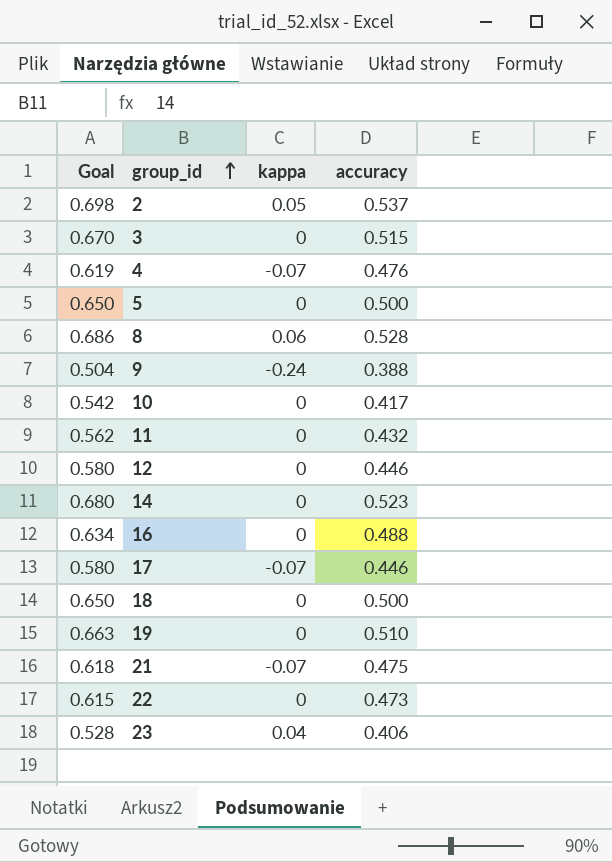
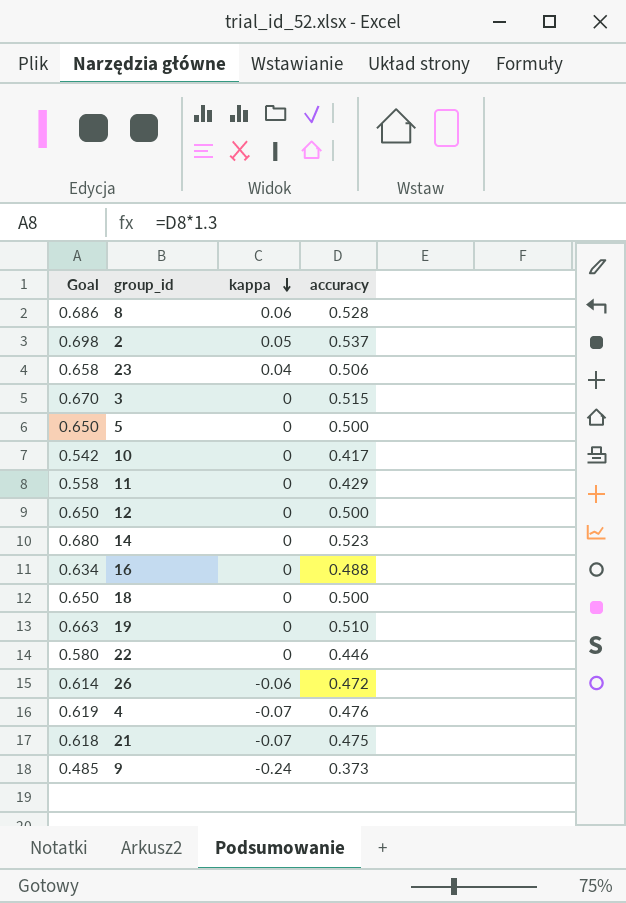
row order: group_id ascending -> kappa descending
row 17: 0.580 | -0.07 | 0.446 -> none
23 | Goal: 0.528 -> 0.658
23 | accuracy: 0.406 -> 0.506
11 | Goal: 0.562 -> 0.558
11 | accuracy: 0.432 -> 0.429
12 | Goal: 0.580 -> 0.650
12 | accuracy: 0.446 -> 0.500
22 | Goal: 0.615 -> 0.580
22 | accuracy: 0.473 -> 0.446
row 26: none -> 0.614 | -0.06 | 0.472
9 | Goal: 0.504 -> 0.485
9 | accuracy: 0.388 -> 0.373

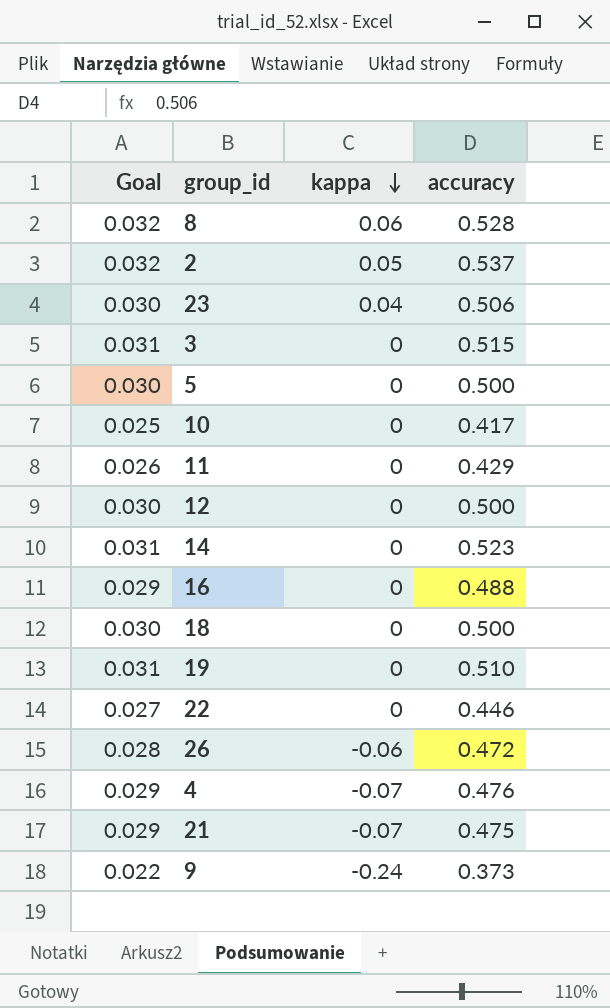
column Goal | formula: [accuracy] * 1.3 -> [accuracy] * 0.06

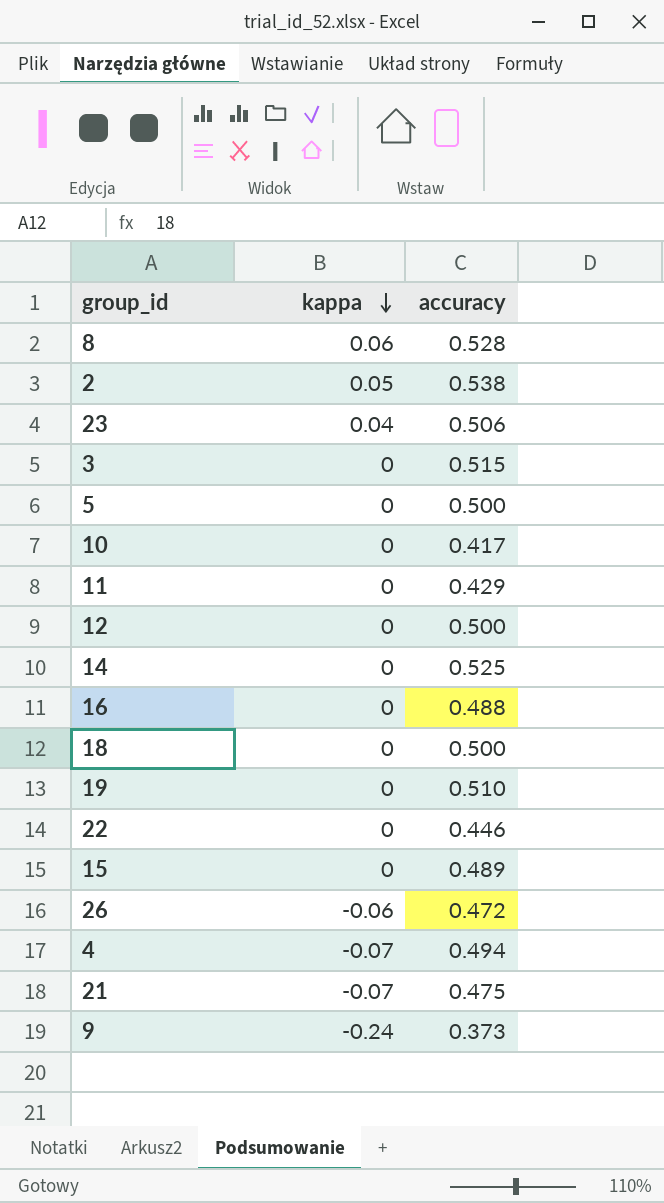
column Goal | formula: [accuracy] * 0.06 -> none
2 | accuracy: 0.537 -> 0.538
14 | accuracy: 0.523 -> 0.525
row 15: none -> 0 | 0.489
4 | accuracy: 0.476 -> 0.494

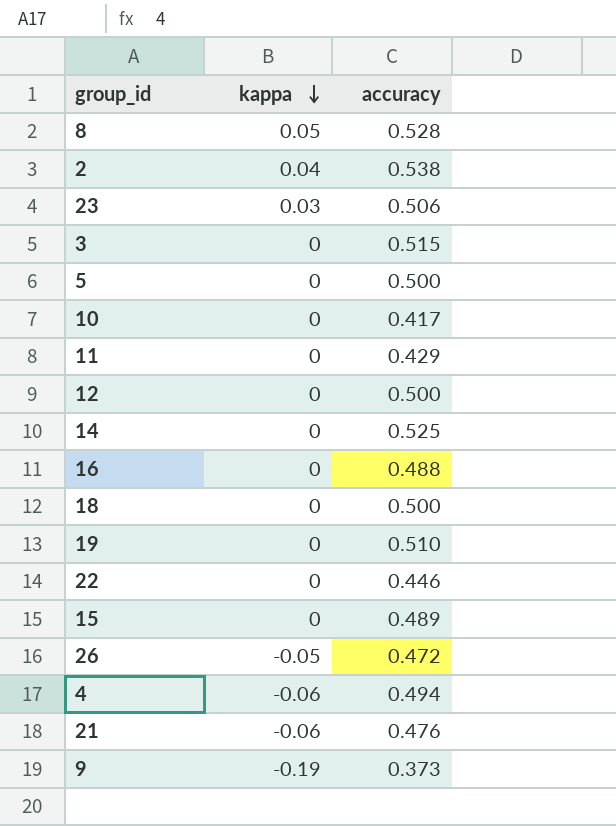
8 | kappa: 0.06 -> 0.05
2 | kappa: 0.05 -> 0.04
23 | kappa: 0.04 -> 0.03
26 | kappa: -0.06 -> -0.05
4 | kappa: -0.07 -> -0.06
21 | kappa: -0.07 -> -0.06
21 | accuracy: 0.475 -> 0.476
9 | kappa: -0.24 -> -0.19

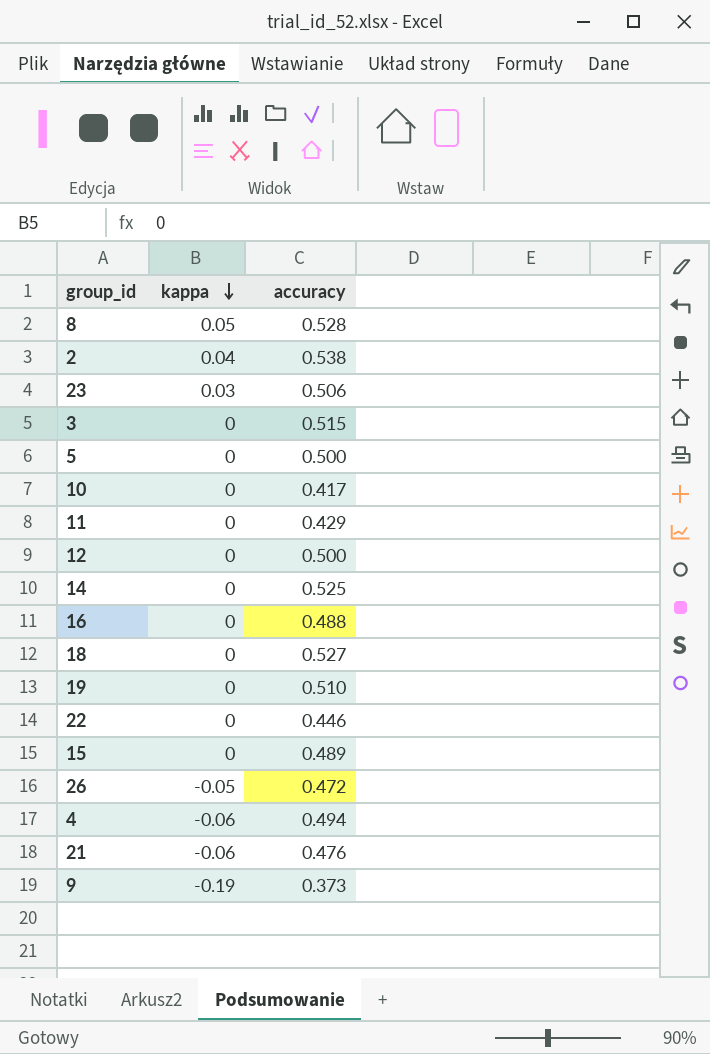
18 | accuracy: 0.500 -> 0.527

